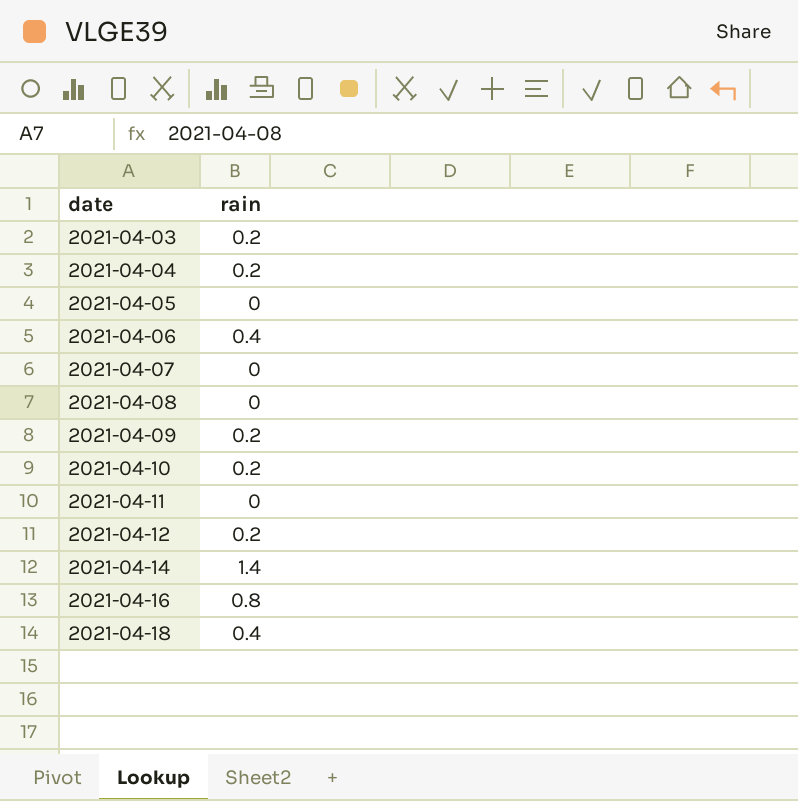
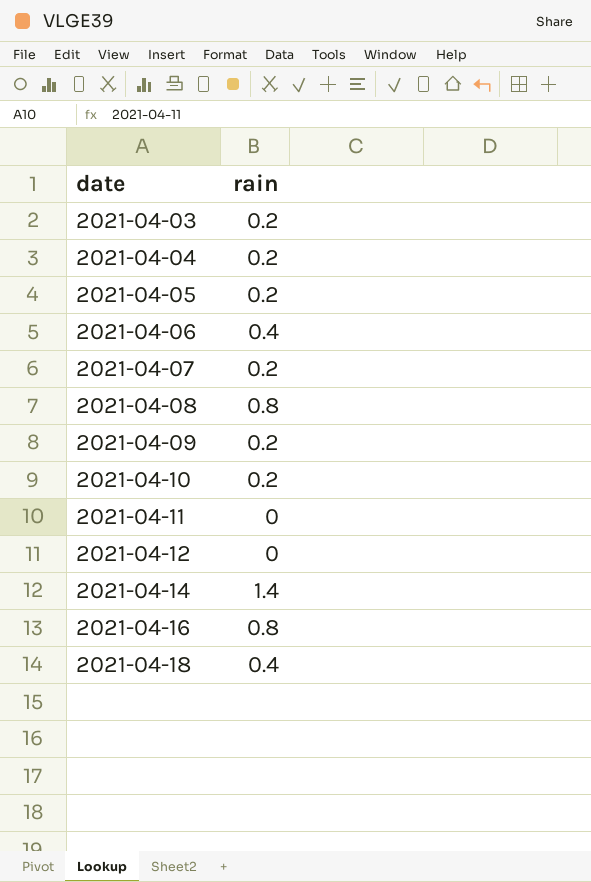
2021-04-05 | rain: 0 -> 0.2
2021-04-07 | rain: 0 -> 0.2
2021-04-08 | rain: 0 -> 0.8
2021-04-12 | rain: 0.2 -> 0

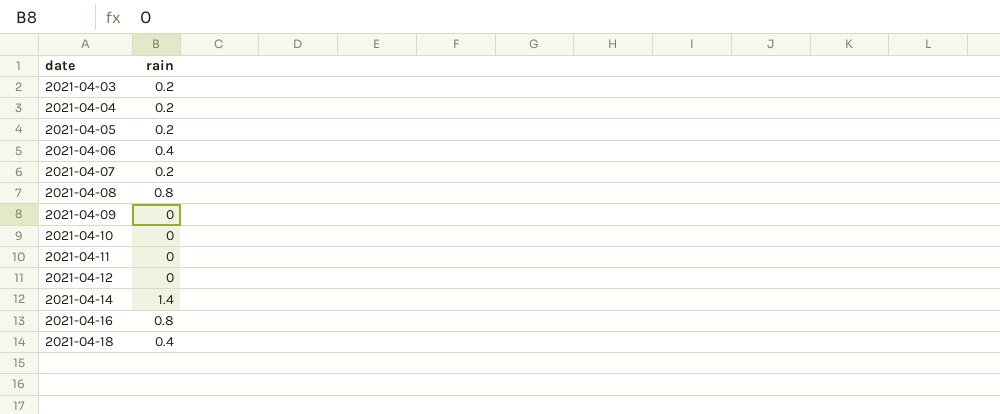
2021-04-09 | rain: 0.2 -> 0
2021-04-10 | rain: 0.2 -> 0

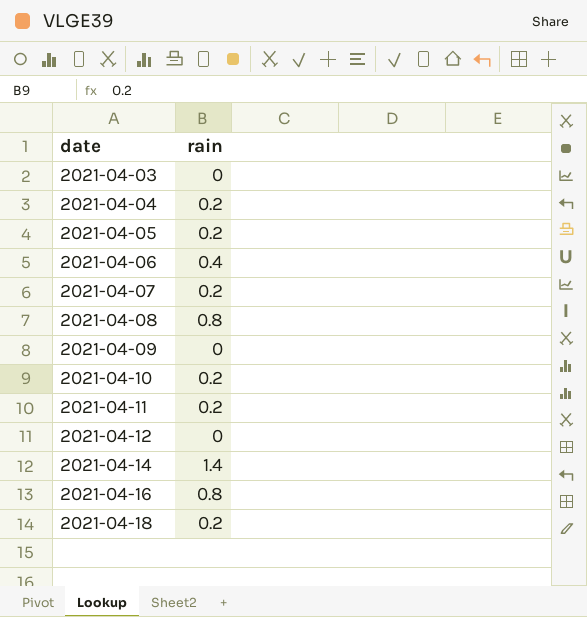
2021-04-03 | rain: 0.2 -> 0
2021-04-10 | rain: 0 -> 0.2
2021-04-11 | rain: 0 -> 0.2
2021-04-18 | rain: 0.4 -> 0.2

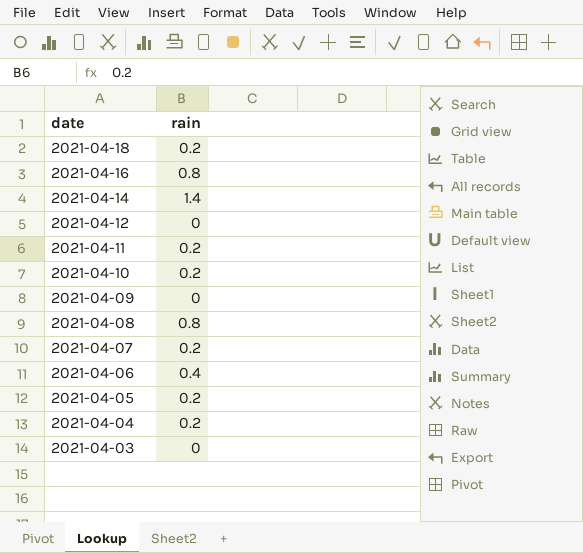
row order: date ascending -> date descending

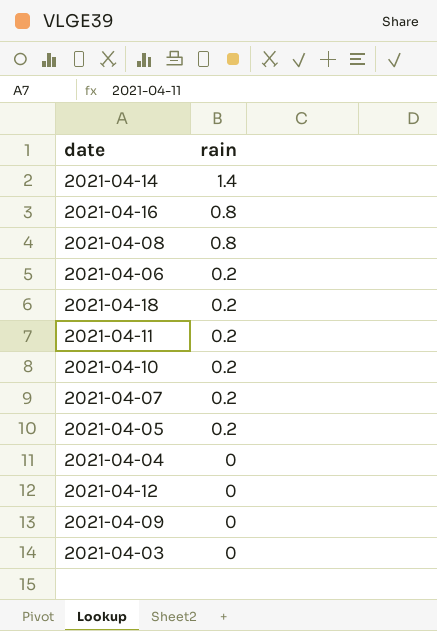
row order: date descending -> rain descending
2021-04-06 | rain: 0.4 -> 0.2
2021-04-04 | rain: 0.2 -> 0

